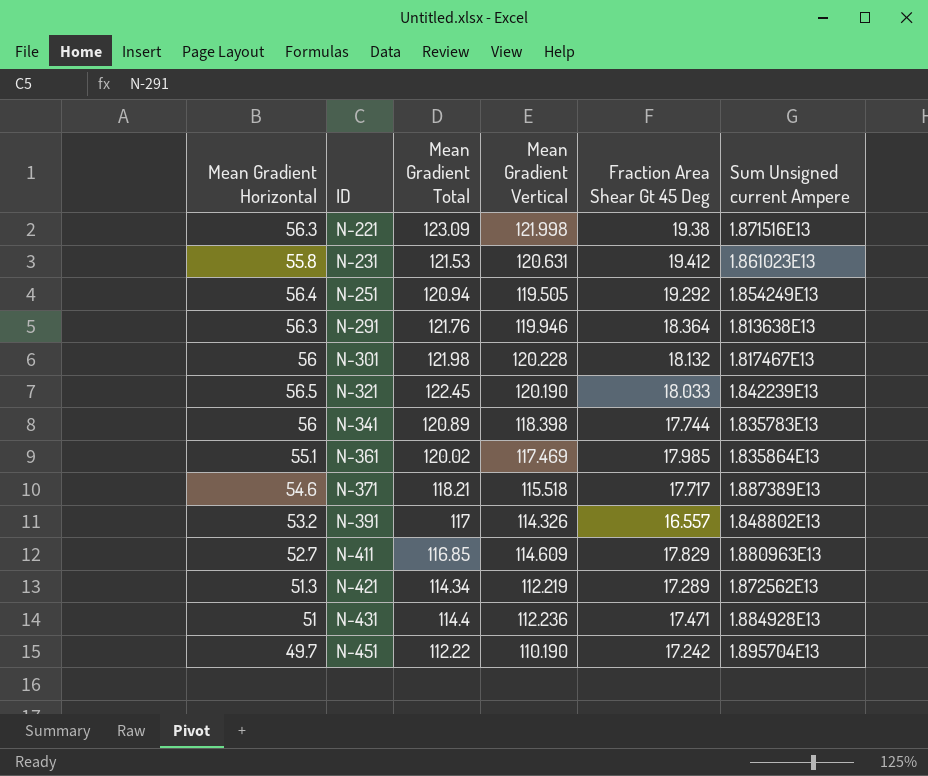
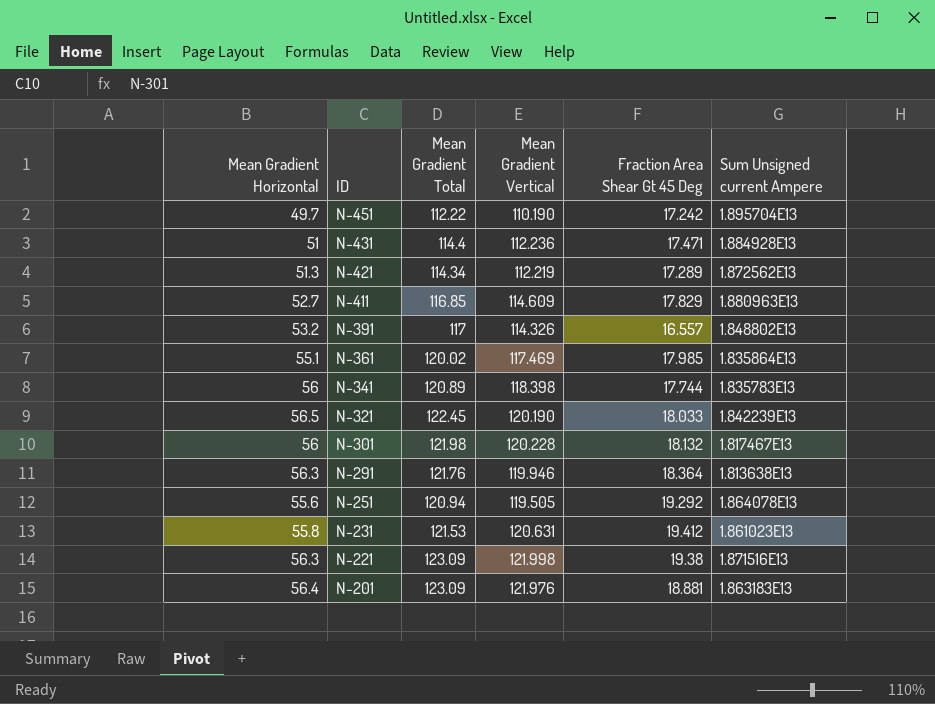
row order: ID ascending -> ID descending
row N-371: 54.6 | 118.21 | 115.518 | 17.717 | 1.887389E13 -> none
N-251 | Mean Gradient Horizontal: 56.4 -> 55.6
N-251 | Sum Unsigned current Ampere: 1.854249E13 -> 1.864078E13
row N-201: none -> 56.4 | 123.09 | 121.976 | 18.881 | 1.863183E13

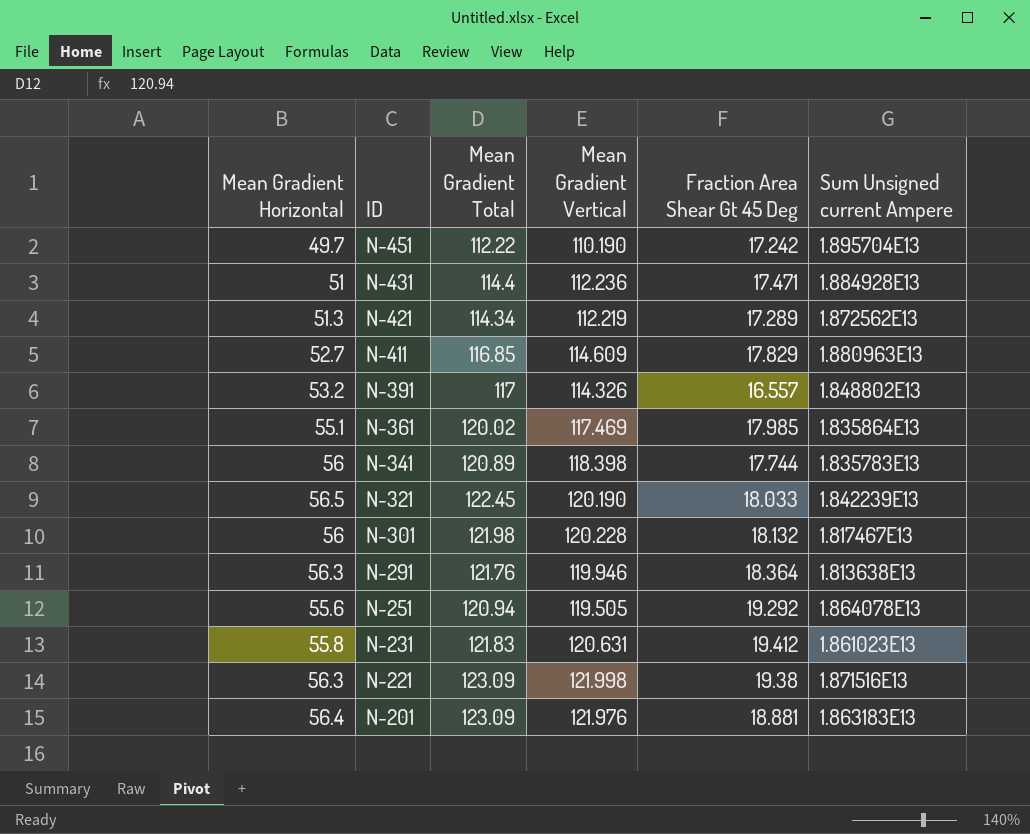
N-231 | Mean Gradient Total: 121.53 -> 121.83

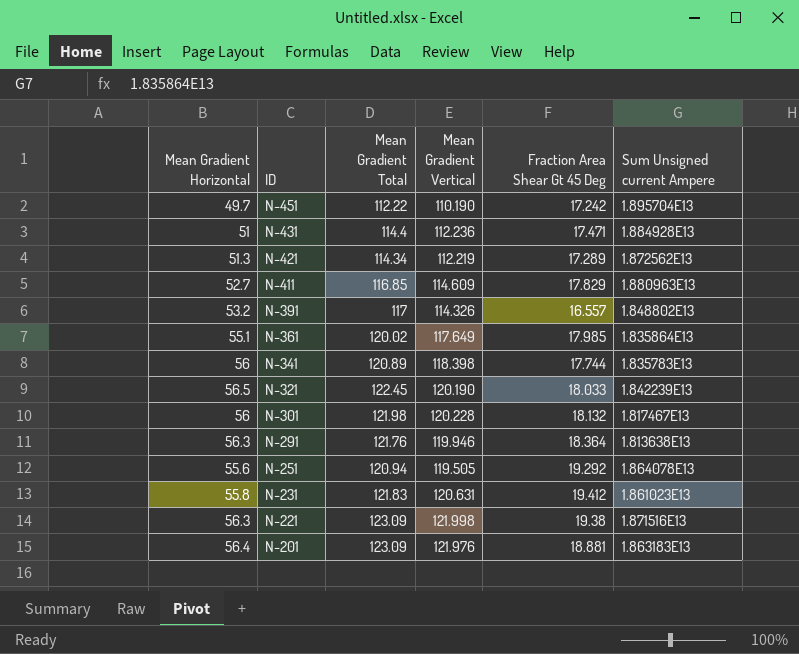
N-361 | Mean Gradient Vertical: 117.469 -> 117.649

